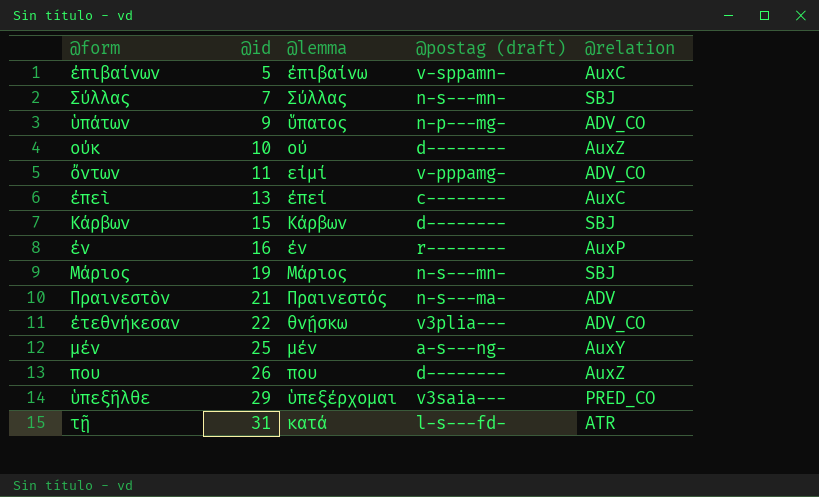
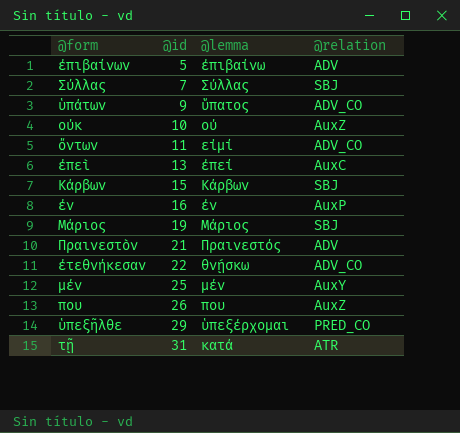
column @postag (draft) | position: 4 -> none
ἐπιβαίνων | @relation: AuxC -> ADV

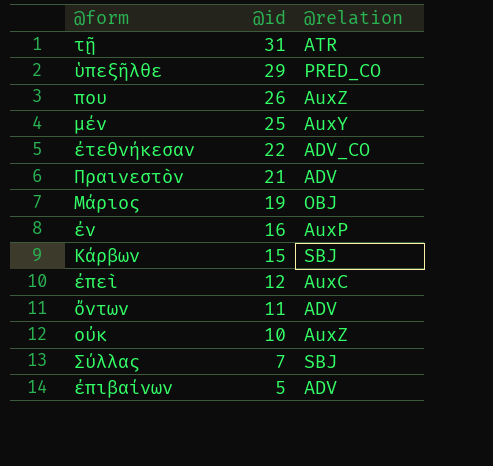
row order: @id ascending -> @id descending
column @lemma | position: 3 -> none
row ὑπάτων: 9 | ὕπατος | ADV_CO -> none
Μάριος | @relation: SBJ -> OBJ
ἐπεὶ | @id: 13 -> 12
ὄντων | @relation: ADV_CO -> ADV

